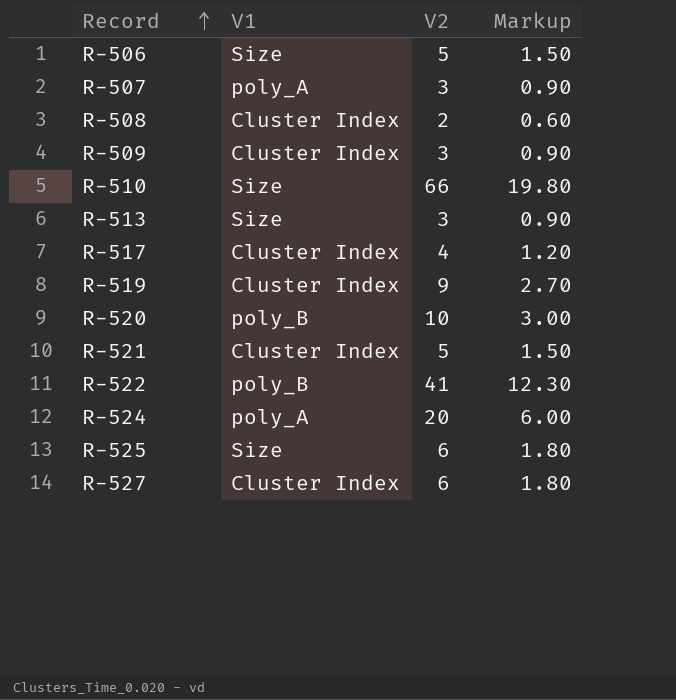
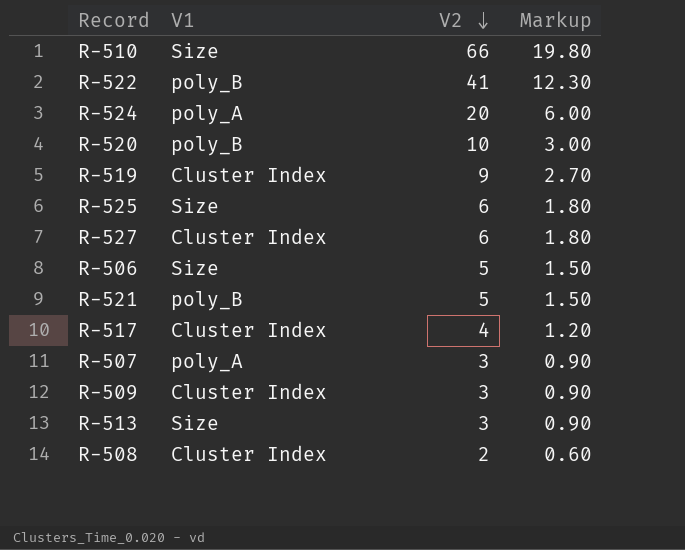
row order: Record ascending -> V2 descending
R-521 | V1: Cluster Index -> poly_B

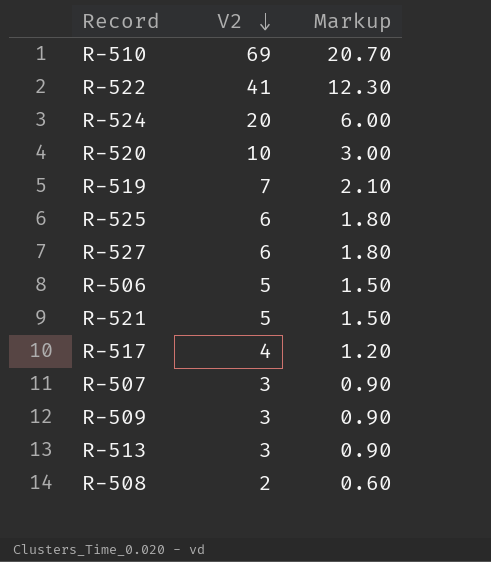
column V1 | position: 2 -> none
R-510 | V2: 66 -> 69
R-510 | Markup: 19.80 -> 20.70
R-519 | V2: 9 -> 7
R-519 | Markup: 2.70 -> 2.10

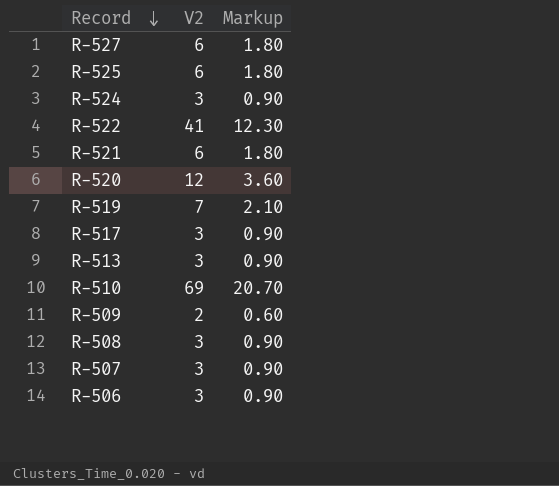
row order: V2 descending -> Record descending
R-524 | V2: 20 -> 3
R-524 | Markup: 6.00 -> 0.90
R-521 | V2: 5 -> 6
R-521 | Markup: 1.50 -> 1.80
R-520 | V2: 10 -> 12
R-520 | Markup: 3.00 -> 3.60
R-517 | V2: 4 -> 3
R-517 | Markup: 1.20 -> 0.90
R-509 | V2: 3 -> 2
R-509 | Markup: 0.90 -> 0.60
R-508 | V2: 2 -> 3
R-508 | Markup: 0.60 -> 0.90
R-506 | V2: 5 -> 3
R-506 | Markup: 1.50 -> 0.90

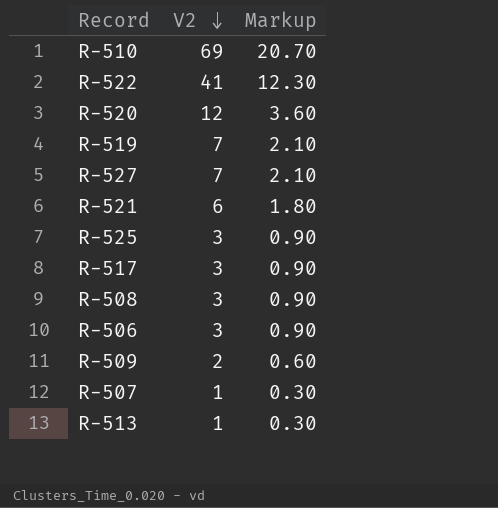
row order: Record descending -> V2 descending
row R-524: 3 | 0.90 -> none
R-527 | V2: 6 -> 7
R-527 | Markup: 1.80 -> 2.10
R-525 | V2: 6 -> 3
R-525 | Markup: 1.80 -> 0.90
R-507 | V2: 3 -> 1
R-507 | Markup: 0.90 -> 0.30
R-513 | V2: 3 -> 1
R-513 | Markup: 0.90 -> 0.30

